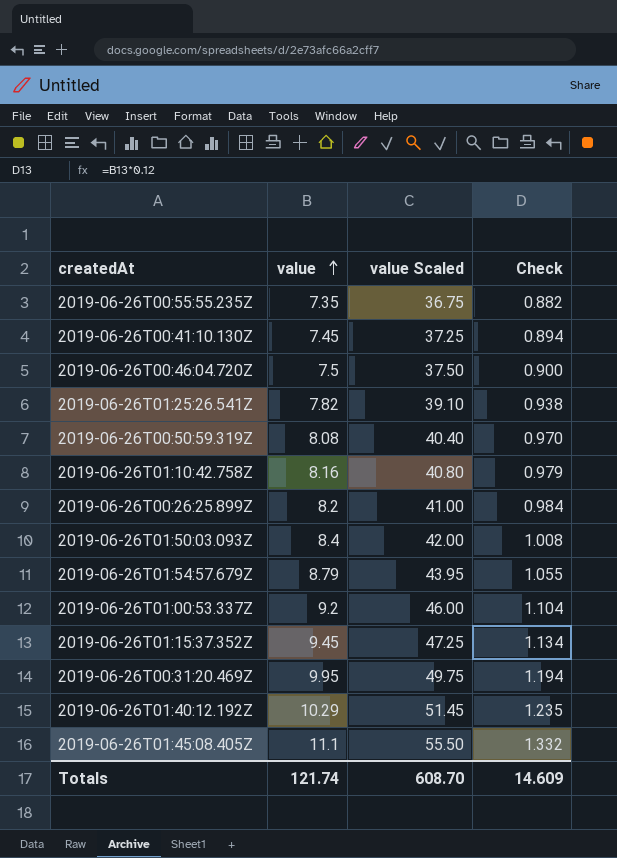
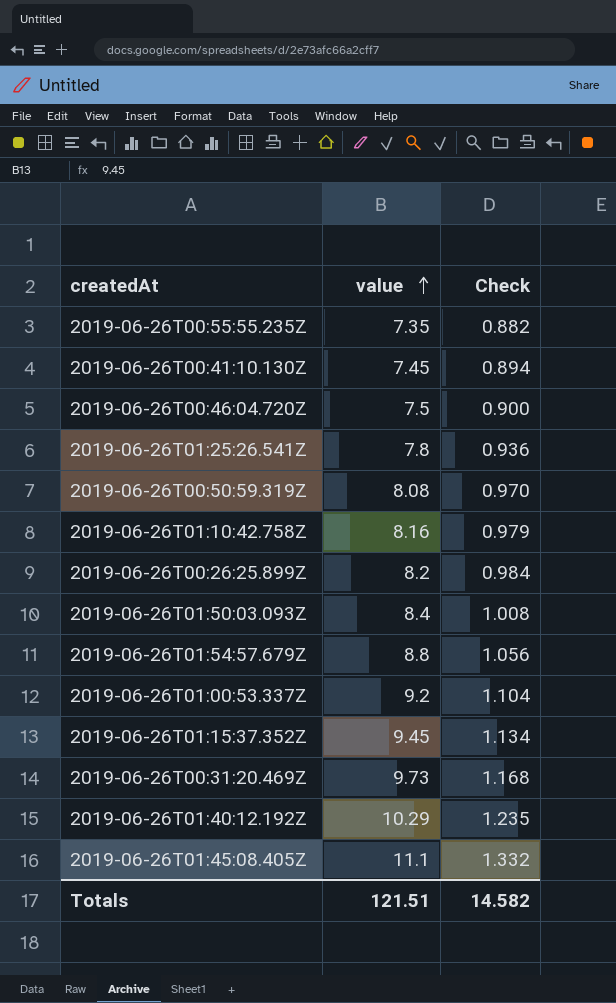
column value Scaled | formula: [value] * 5 -> none
2019-06-26T01:25:26.541Z | value: 7.82 -> 7.8
2019-06-26T01:25:26.541Z | Check: 0.938 -> 0.936
2019-06-26T01:54:57.679Z | value: 8.79 -> 8.8
2019-06-26T01:54:57.679Z | Check: 1.055 -> 1.056
2019-06-26T00:31:20.469Z | value: 9.95 -> 9.73
2019-06-26T00:31:20.469Z | Check: 1.194 -> 1.168
Totals | value: 121.74 -> 121.51
Totals | Check: 14.609 -> 14.582

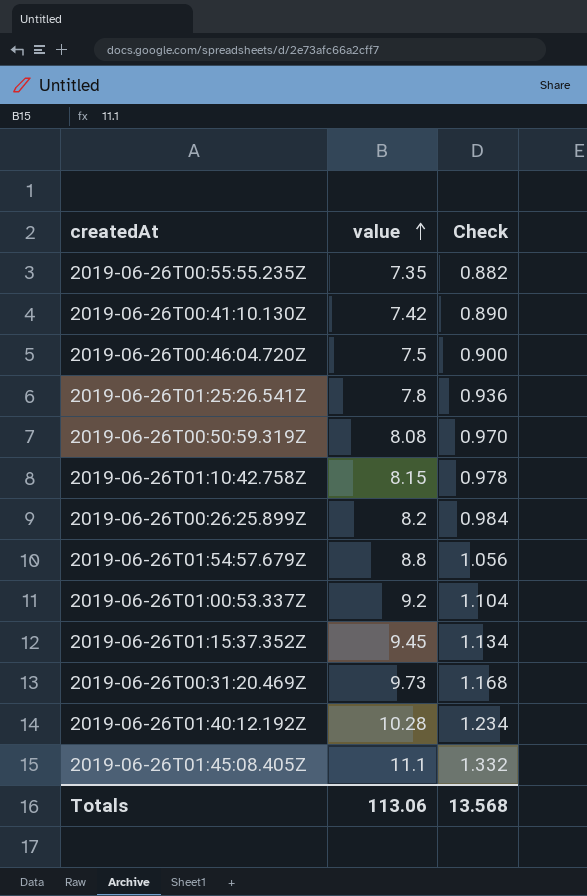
row 2019-06-26T01:50:03.093Z: 8.4 | 1.008 -> none
2019-06-26T00:41:10.130Z | value: 7.45 -> 7.42
2019-06-26T00:41:10.130Z | Check: 0.894 -> 0.890
2019-06-26T01:10:42.758Z | value: 8.16 -> 8.15
2019-06-26T01:10:42.758Z | Check: 0.979 -> 0.978
2019-06-26T01:40:12.192Z | value: 10.29 -> 10.28
2019-06-26T01:40:12.192Z | Check: 1.235 -> 1.234
Totals | value: 121.51 -> 113.06
Totals | Check: 14.582 -> 13.568

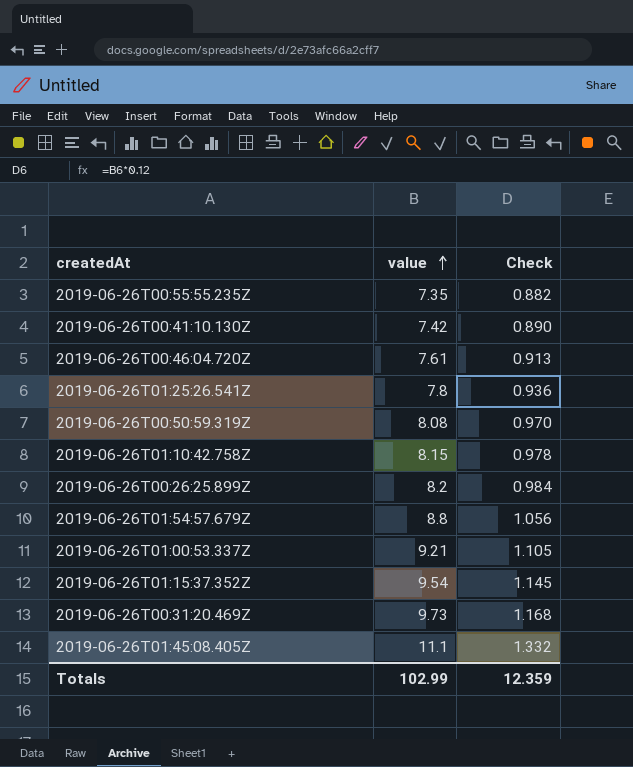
row 2019-06-26T01:40:12.192Z: 10.28 | 1.234 -> none
2019-06-26T00:46:04.720Z | value: 7.5 -> 7.61
2019-06-26T00:46:04.720Z | Check: 0.900 -> 0.913
2019-06-26T01:00:53.337Z | value: 9.2 -> 9.21
2019-06-26T01:00:53.337Z | Check: 1.104 -> 1.105
2019-06-26T01:15:37.352Z | value: 9.45 -> 9.54
2019-06-26T01:15:37.352Z | Check: 1.134 -> 1.145
Totals | value: 113.06 -> 102.99
Totals | Check: 13.568 -> 12.359

